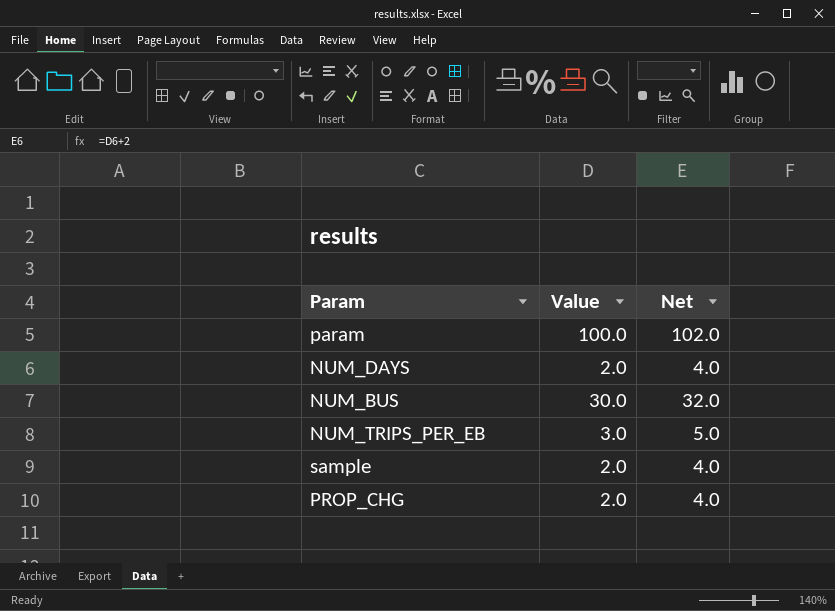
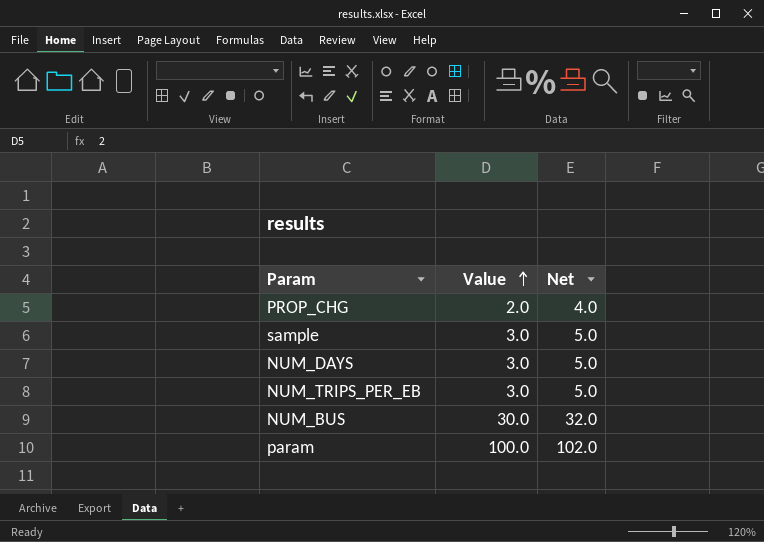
row order: none -> Value ascending
sample | Value: 2.0 -> 3.0
sample | Net: 4.0 -> 5.0
NUM_DAYS | Value: 2.0 -> 3.0
NUM_DAYS | Net: 4.0 -> 5.0

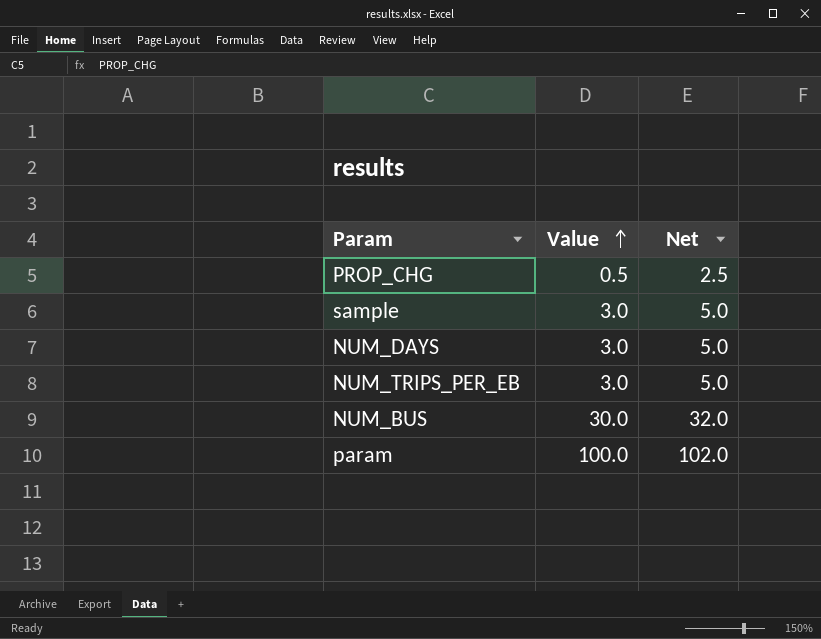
PROP_CHG | Value: 2.0 -> 0.5
PROP_CHG | Net: 4.0 -> 2.5

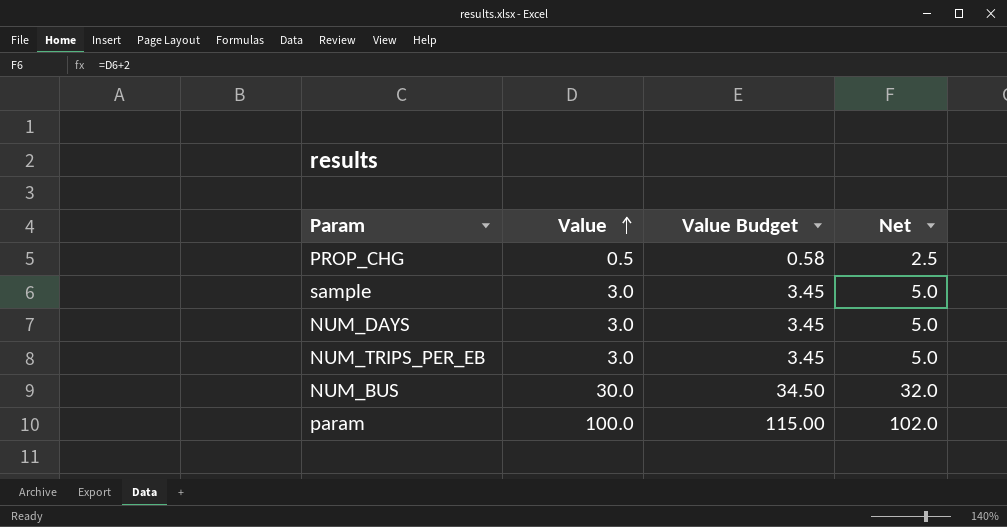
column Value Budget | formula: none -> [Value] * 1.15

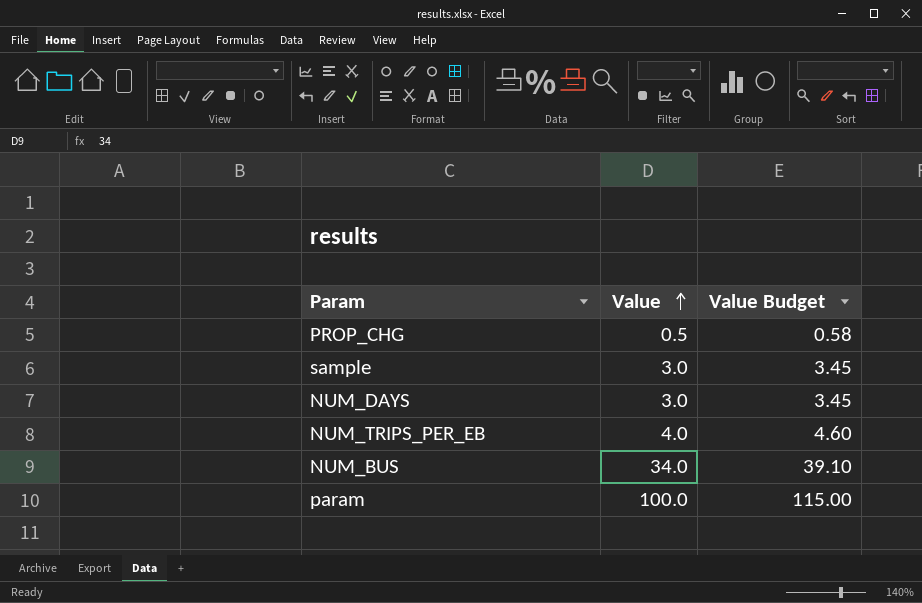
column Net | formula: [Value] + 2 -> none
NUM_TRIPS_PER_EB | Value: 3.0 -> 4.0
NUM_TRIPS_PER_EB | Value Budget: 3.45 -> 4.60
NUM_BUS | Value: 30.0 -> 34.0
NUM_BUS | Value Budget: 34.50 -> 39.10

